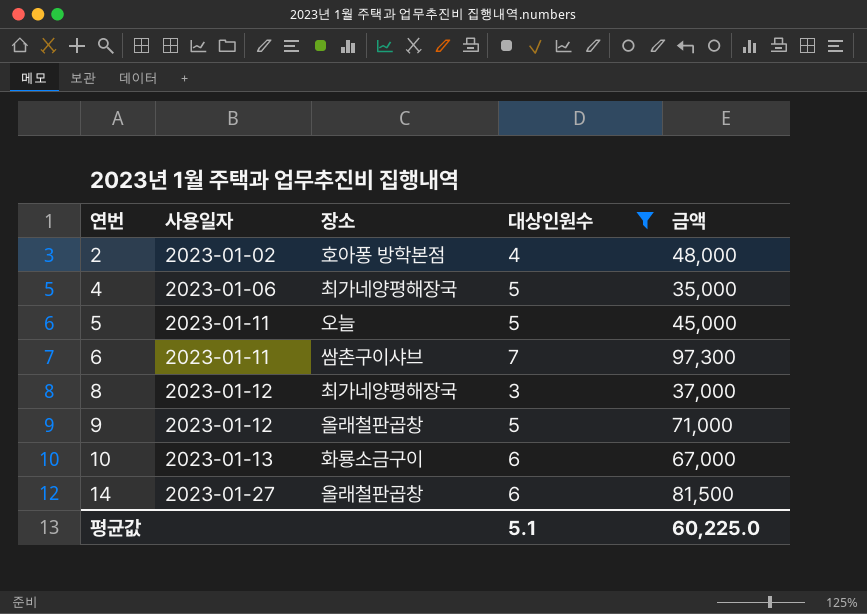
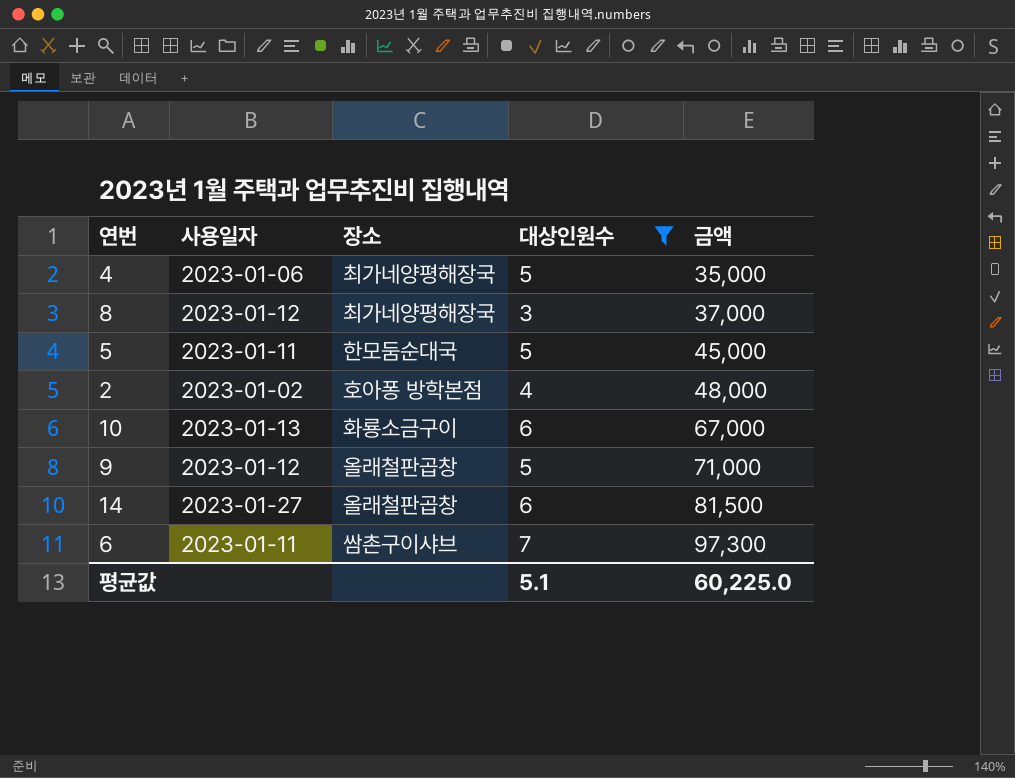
row order: 연번 ascending -> 금액 ascending
5 | 장소: 오늘 -> 한모둠순대국

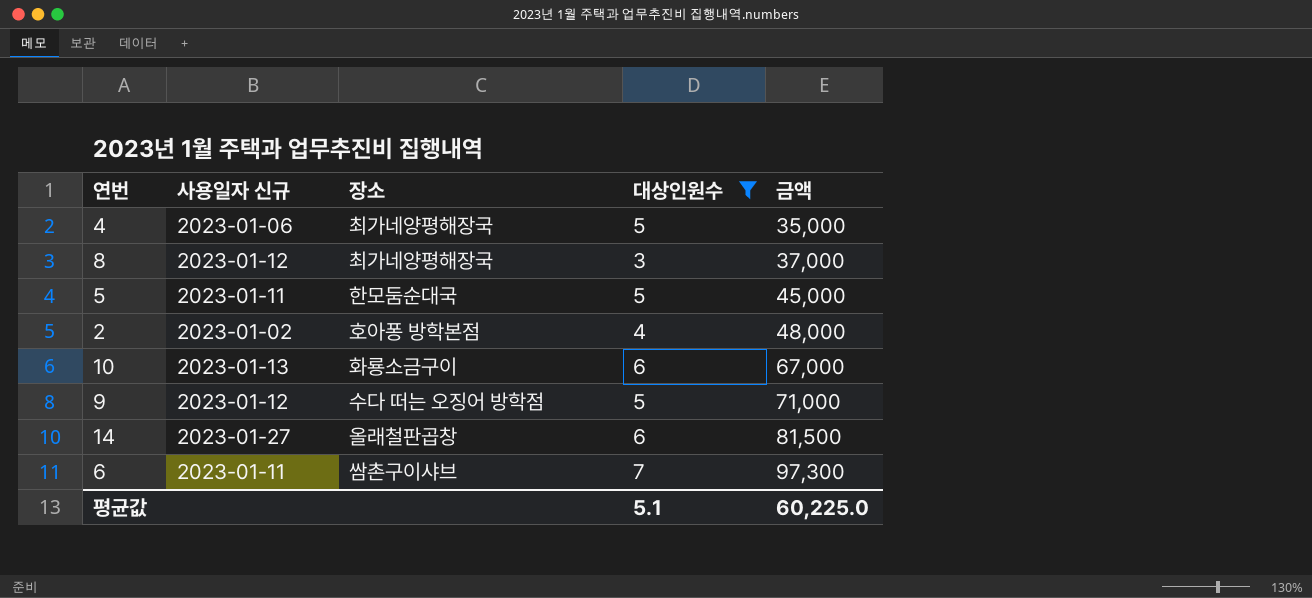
column name: 사용일자 -> 사용일자 신규
9 | 장소: 올래철판곱창 -> 수다 떠는 오징어 방학점

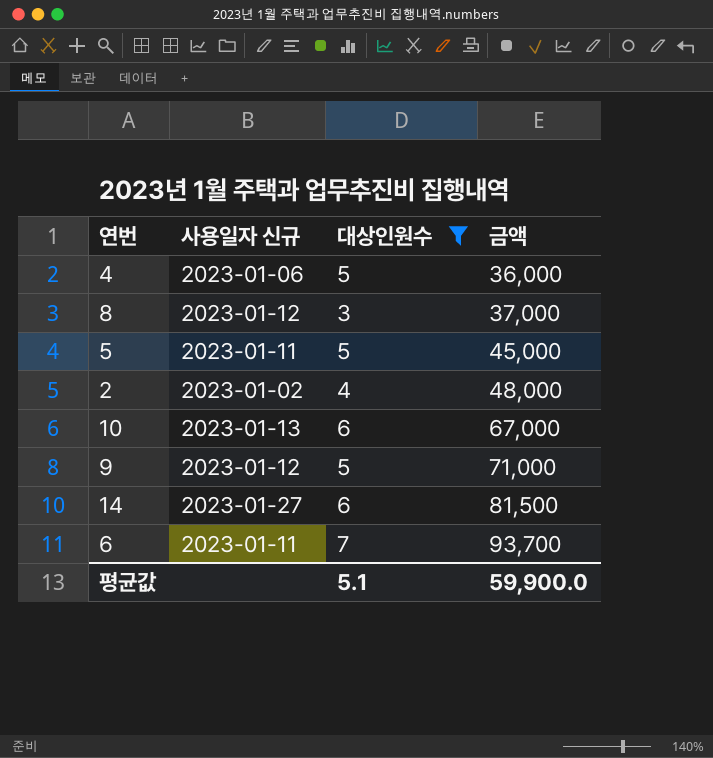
column 장소 | position: 3 -> none
4 | 금액: 35,000 -> 36,000
6 | 금액: 97,300 -> 93,700
평균값 | 금액: 60,225.0 -> 59,900.0

